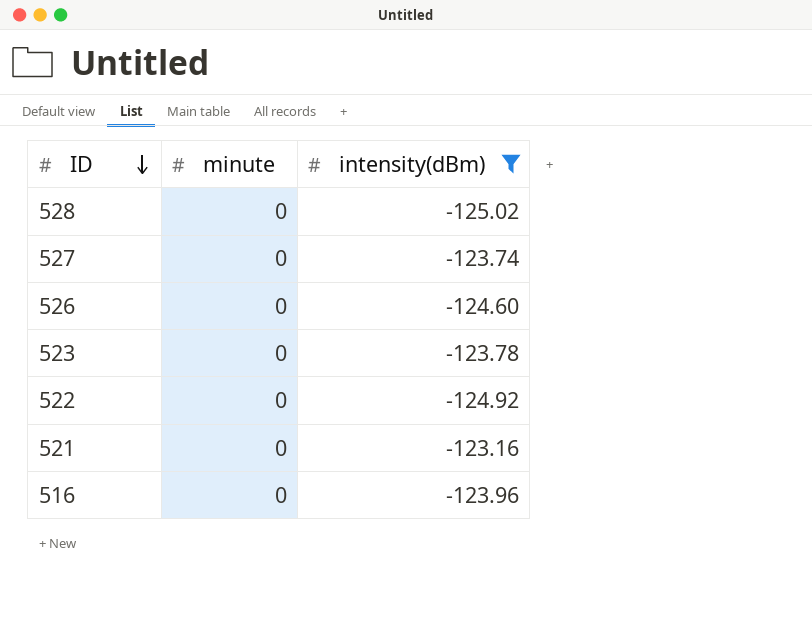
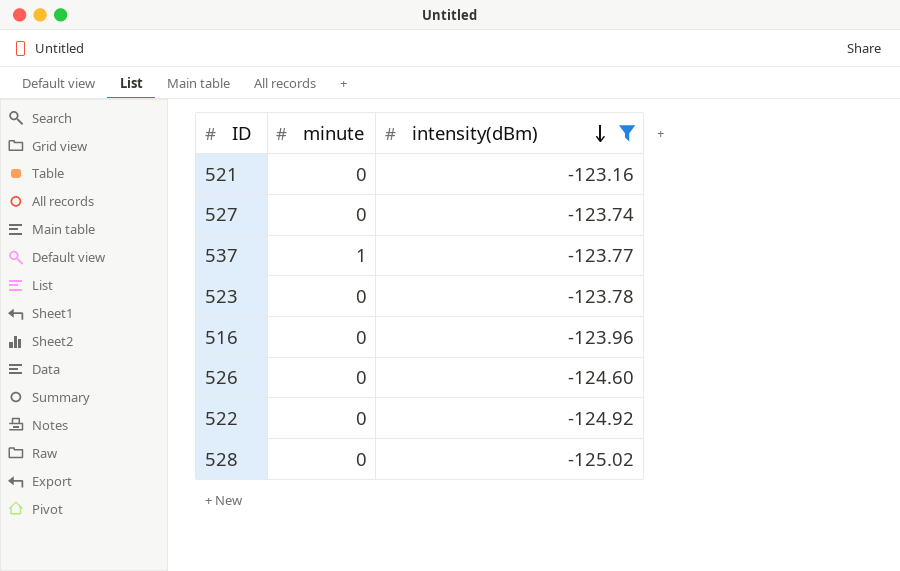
row order: ID descending -> intensity(dBm) descending
row 537: none -> 1 | -123.77

